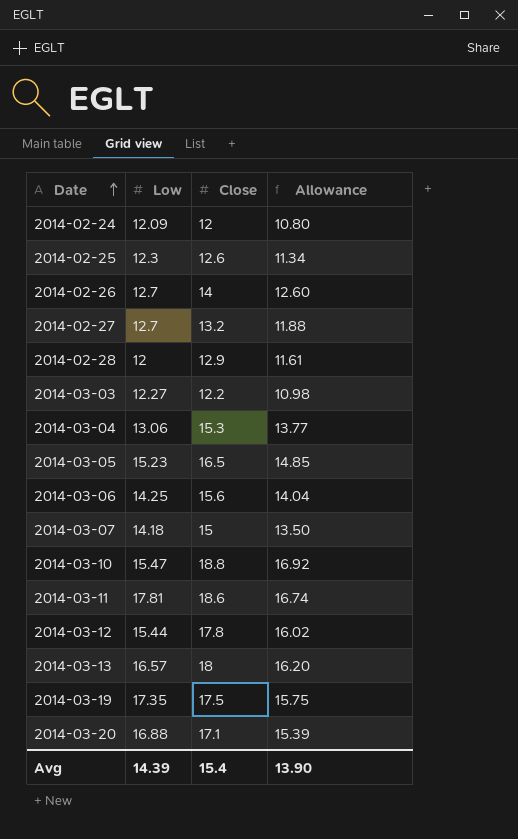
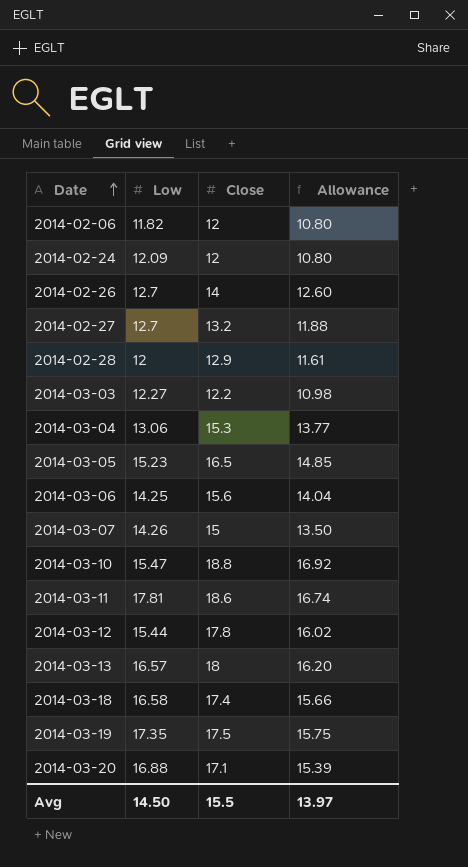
row 2014-02-25: 12.3 | 12.6 | 11.34 -> none
row 2014-02-06: none -> 11.82 | 12 | 10.80
2014-03-07 | Low: 14.18 -> 14.26
row 2014-03-18: none -> 16.58 | 17.4 | 15.66
Avg | Low: 14.39 -> 14.50
Avg | Close: 15.4 -> 15.5
Avg | Allowance: 13.90 -> 13.97

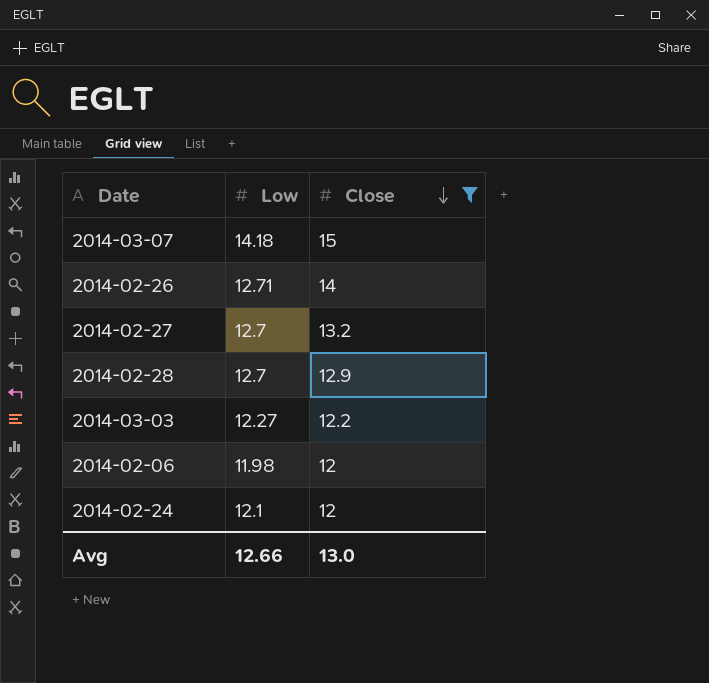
filter: none -> Close <= 15
row order: Date ascending -> Close descending
column Allowance | formula: [Close] * 0.9 -> none
2014-03-07 | Low: 14.26 -> 14.18
2014-02-26 | Low: 12.7 -> 12.71
2014-02-28 | Low: 12 -> 12.7
2014-02-06 | Low: 11.82 -> 11.98
2014-02-24 | Low: 12.09 -> 12.1
Avg | Low: 14.50 -> 12.66
Avg | Close: 15.5 -> 13.0

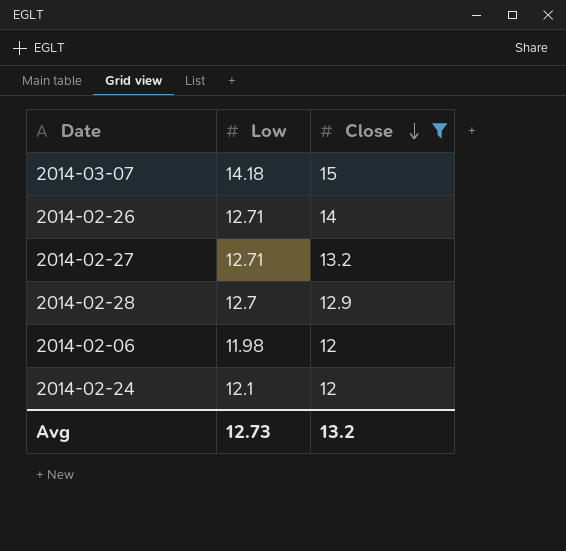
row 2014-03-03: 12.27 | 12.2 -> none
2014-02-27 | Low: 12.7 -> 12.71
Avg | Low: 12.66 -> 12.73
Avg | Close: 13.0 -> 13.2

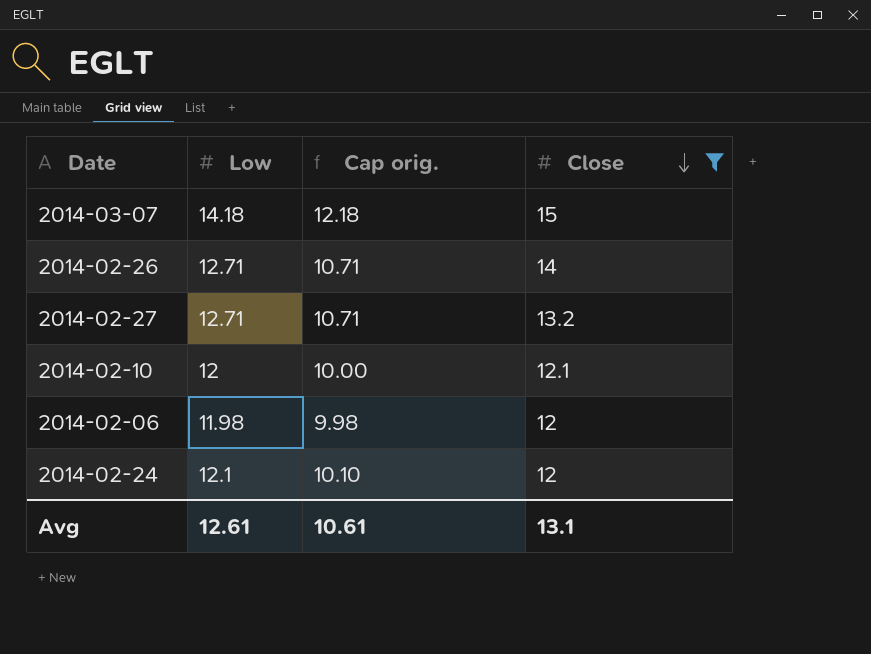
column Cap orig. | formula: none -> [Low] - 2
row 2014-02-28: 12.7 | 12.9 -> none
row 2014-02-10: none -> 12 | 10.00 | 12.1
Avg | Low: 12.73 -> 12.61
Avg | Close: 13.2 -> 13.1

